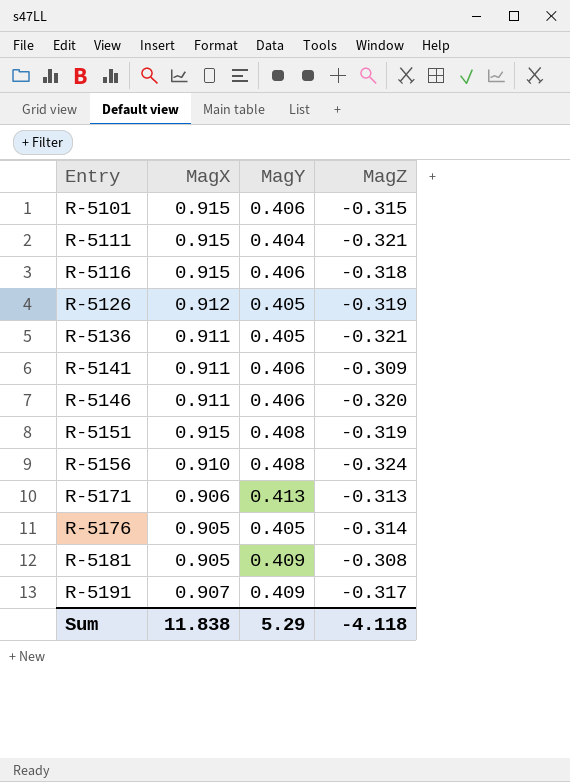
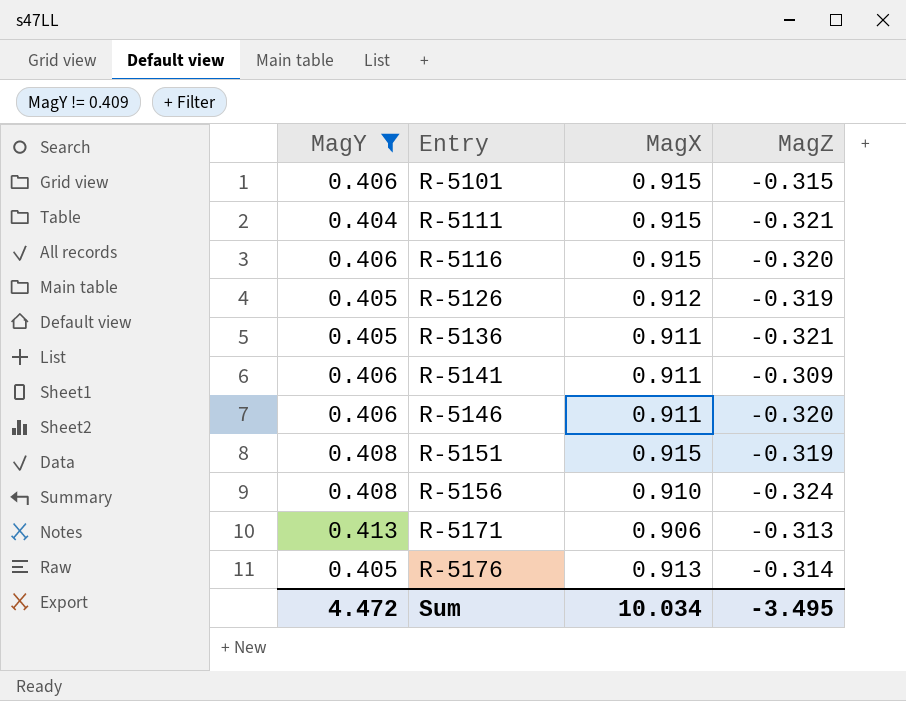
filter: none -> MagY != 0.409
column MagY | position: 3 -> 1
R-5116 | MagZ: -0.318 -> -0.320
R-5176 | MagX: 0.905 -> 0.913
Sum | MagY: 5.29 -> 4.472
Sum | MagX: 11.838 -> 10.034
Sum | MagZ: -4.118 -> -3.495

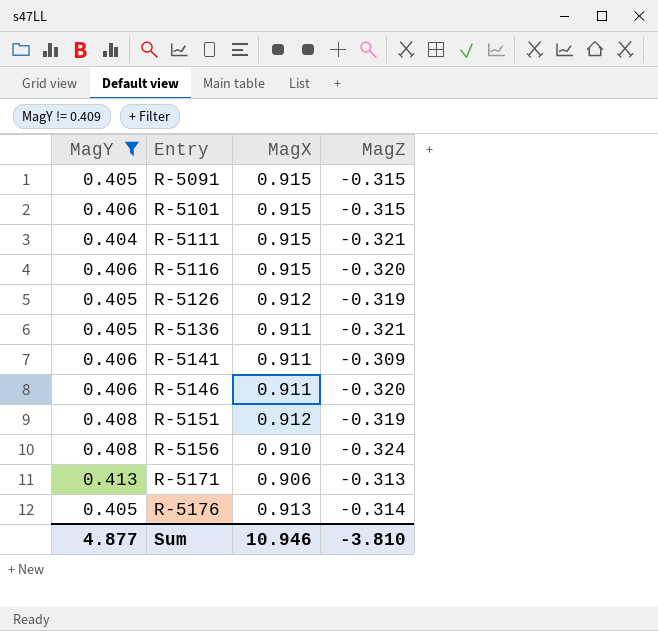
row R-5091: none -> 0.405 | 0.915 | -0.315
R-5151 | MagX: 0.915 -> 0.912
Sum | MagY: 4.472 -> 4.877
Sum | MagX: 10.034 -> 10.946
Sum | MagZ: -3.495 -> -3.810

